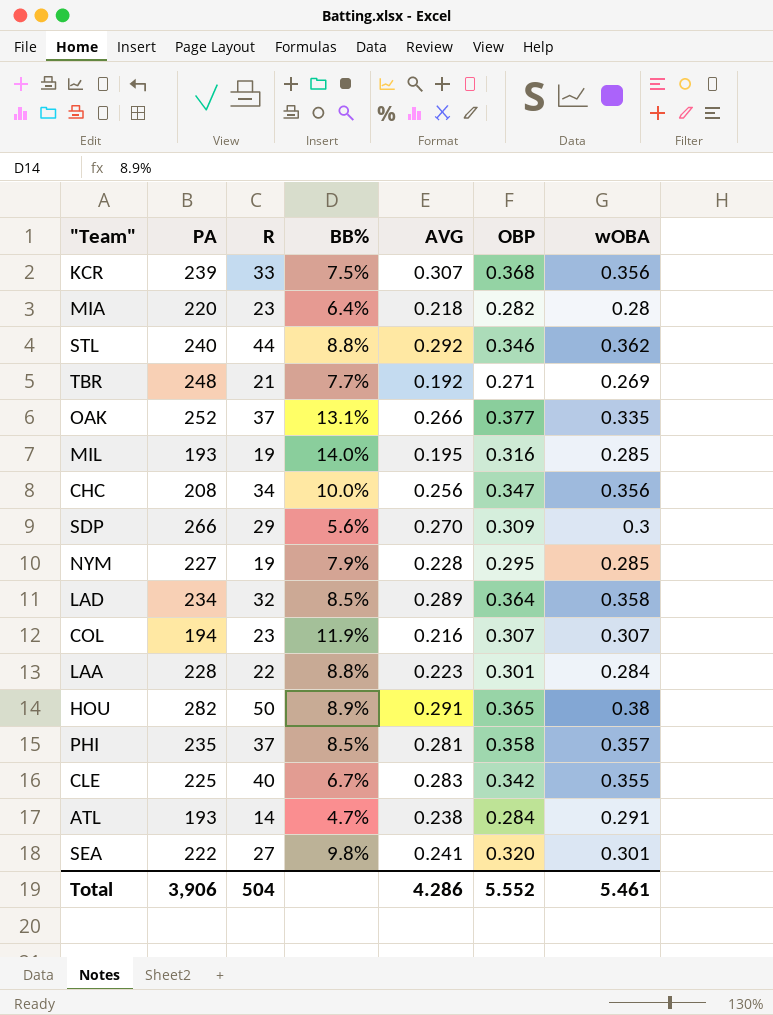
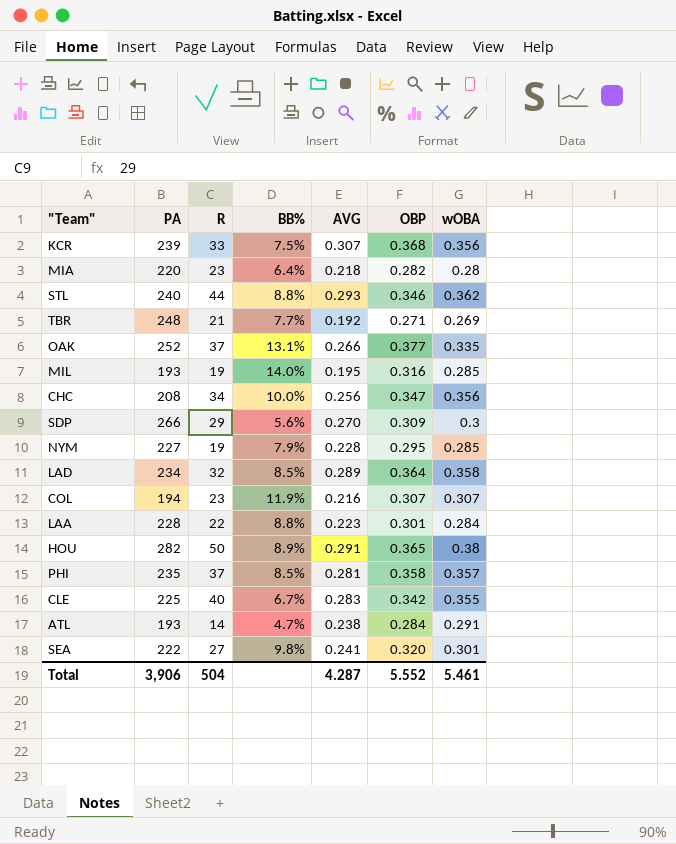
STL | AVG: 0.292 -> 0.293
Total | AVG: 4.286 -> 4.287

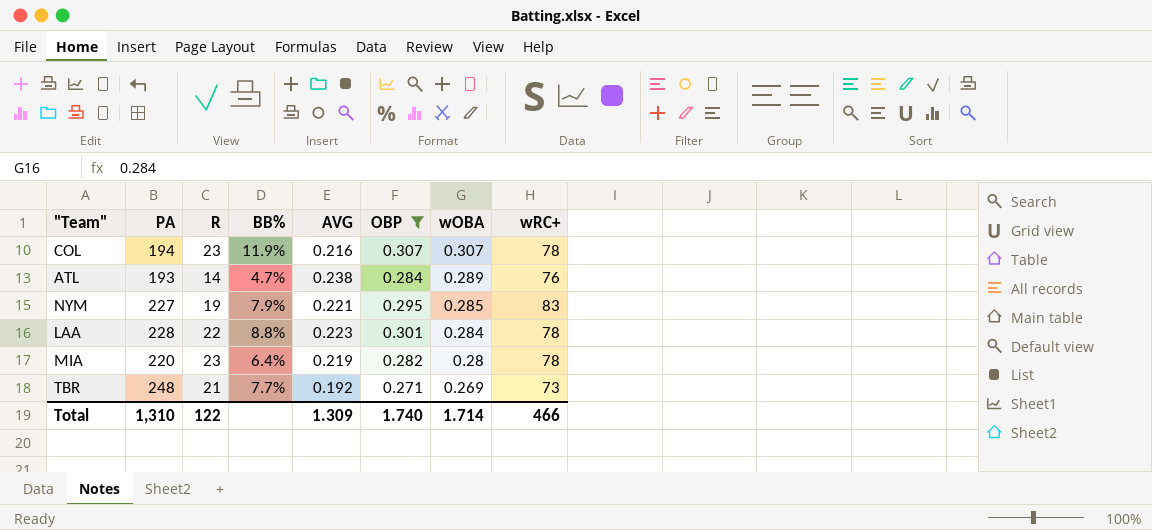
filter: none -> OBP <= 0.307
row order: none -> wOBA descending
column wRC+ | position: none -> 8
ATL | wOBA: 0.291 -> 0.289
NYM | AVG: 0.228 -> 0.221
MIA | AVG: 0.218 -> 0.219
Total | PA: 3,906 -> 1,310
Total | R: 504 -> 122
Total | AVG: 4.287 -> 1.309
Total | OBP: 5.552 -> 1.740
Total | wOBA: 5.461 -> 1.714

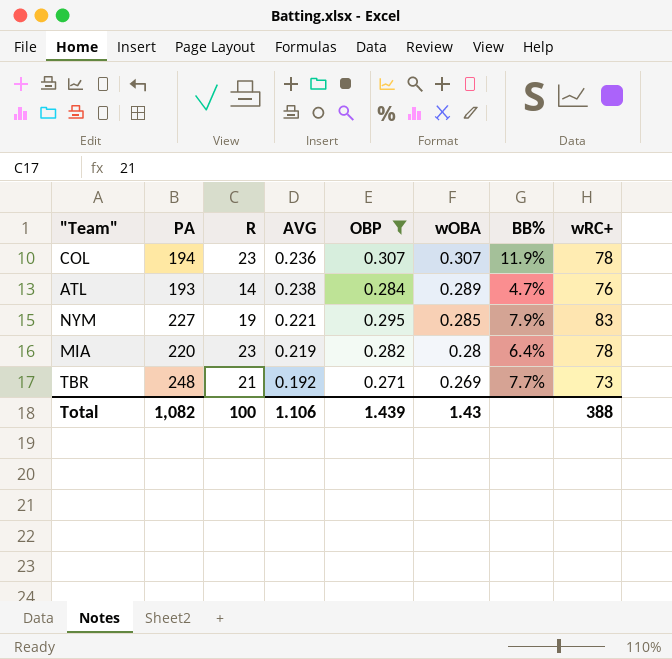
column BB% | position: 4 -> 7
row LAA: 228 | 22 | 8.8% | 0.223 | 0.301 | 0.284 | 78 -> none
COL | AVG: 0.216 -> 0.236
Total | PA: 1,310 -> 1,082
Total | R: 122 -> 100
Total | AVG: 1.309 -> 1.106
Total | OBP: 1.740 -> 1.439
Total | wOBA: 1.714 -> 1.43
Total | wRC+: 466 -> 388

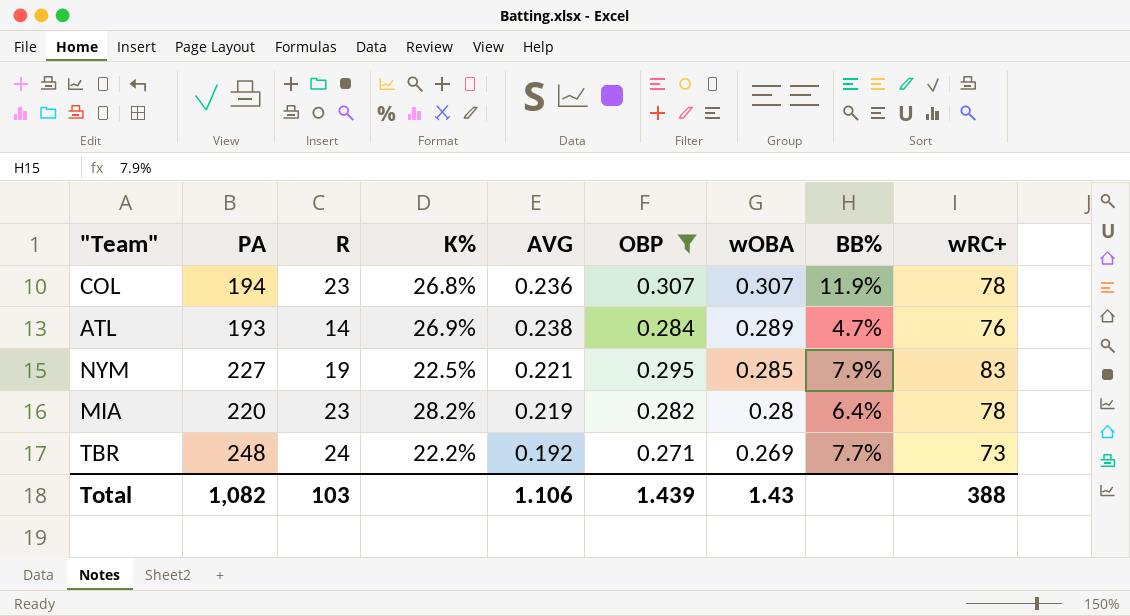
column K% | position: none -> 4
TBR | R: 21 -> 24
Total | R: 100 -> 103

